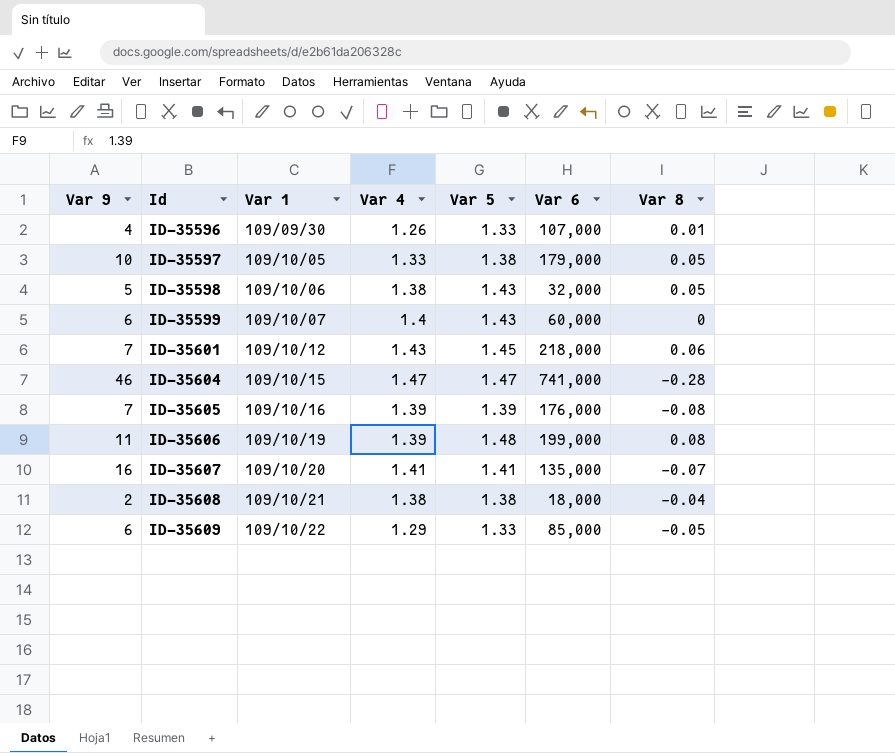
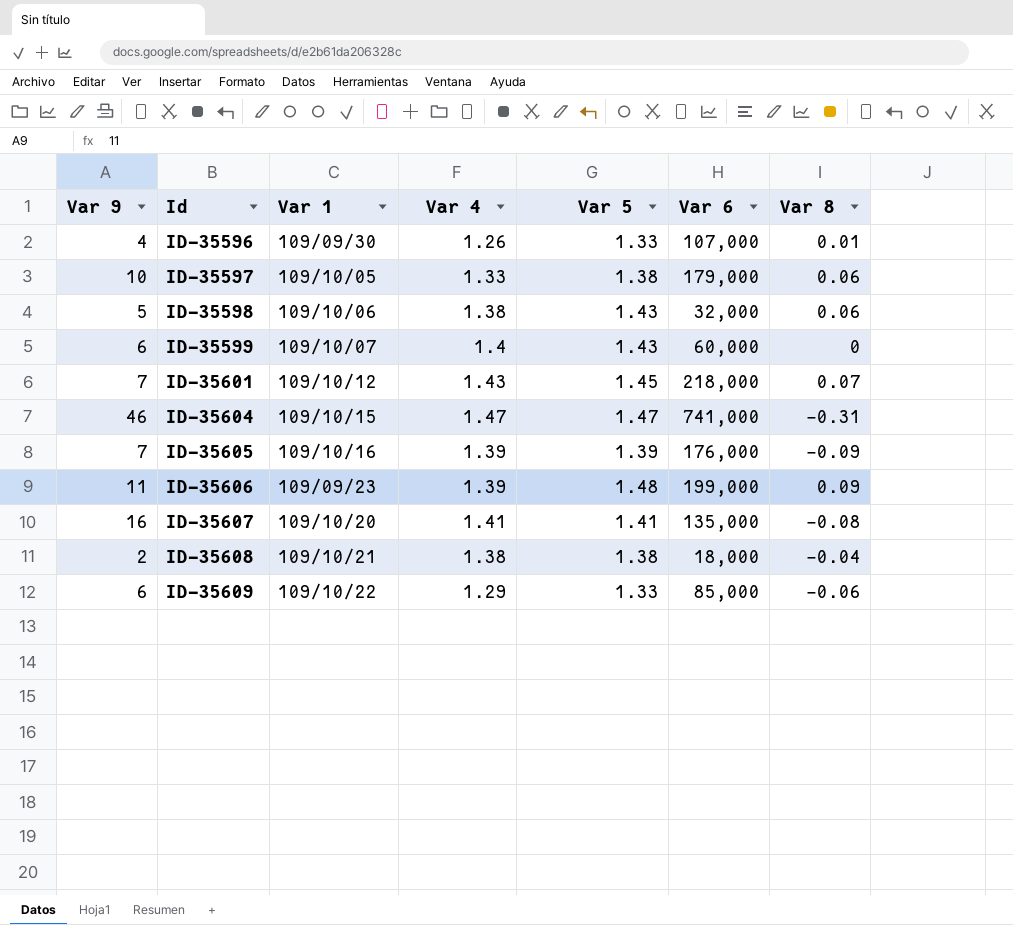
ID-35597 | Var 8: 0.05 -> 0.06
ID-35598 | Var 8: 0.05 -> 0.06
ID-35601 | Var 8: 0.06 -> 0.07
ID-35604 | Var 8: -0.28 -> -0.31
ID-35605 | Var 8: -0.08 -> -0.09
ID-35606 | Var 1: 109/10/19 -> 109/09/23
ID-35606 | Var 8: 0.08 -> 0.09
ID-35607 | Var 8: -0.07 -> -0.08
ID-35609 | Var 8: -0.05 -> -0.06

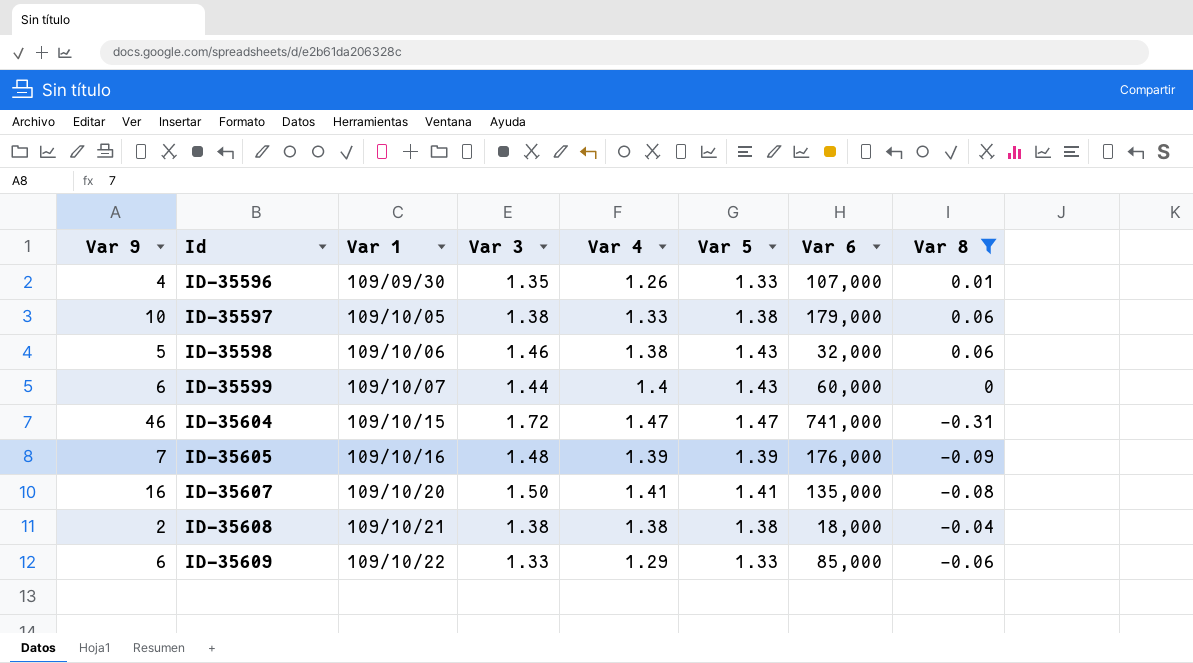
filter: none -> Var 8 <= 0.06
column Var 3 | position: none -> 4

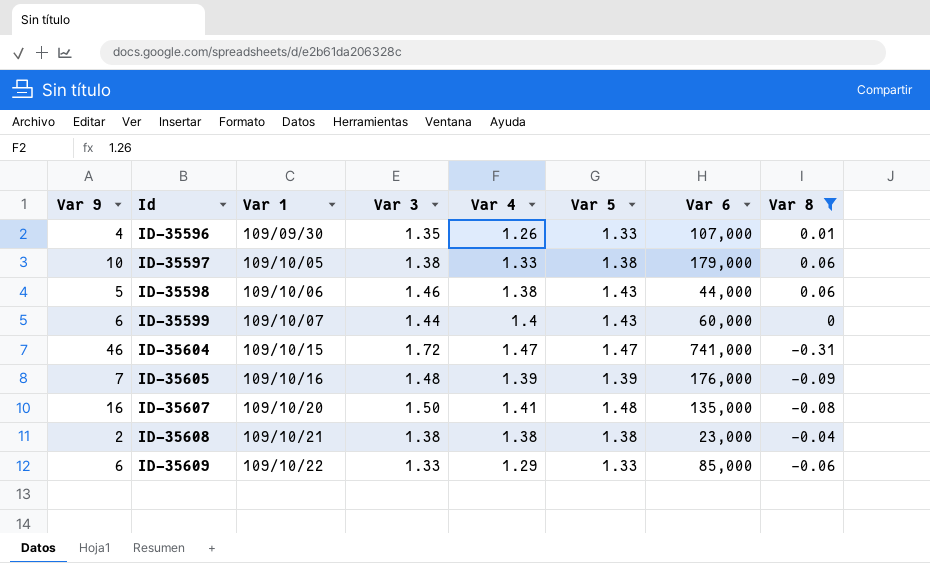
ID-35598 | Var 6: 32,000 -> 44,000
ID-35607 | Var 5: 1.41 -> 1.48
ID-35608 | Var 6: 18,000 -> 23,000

